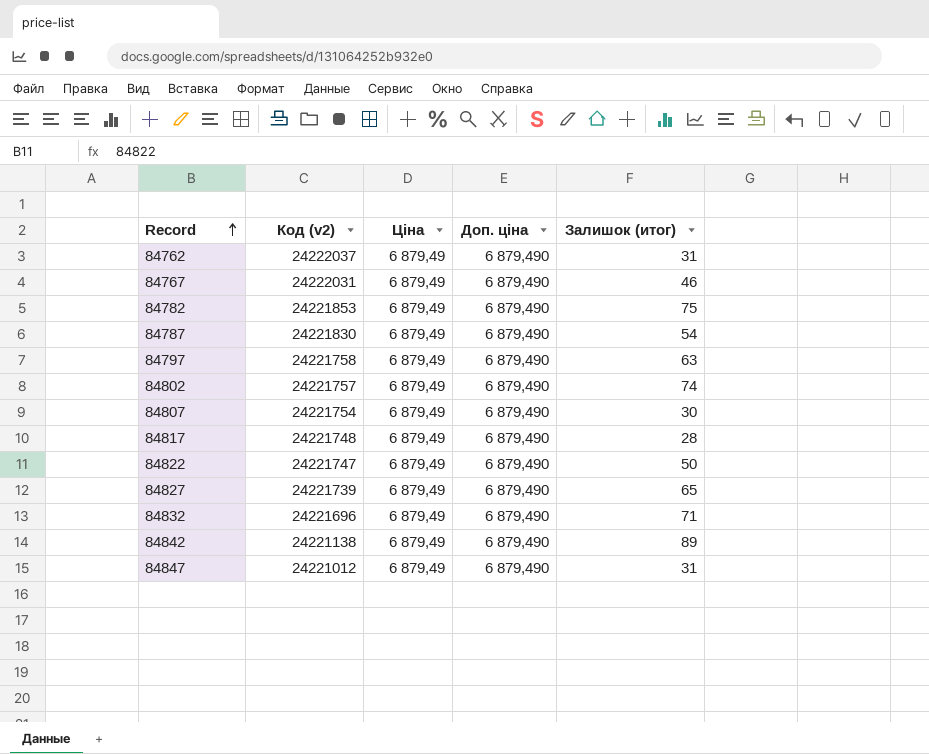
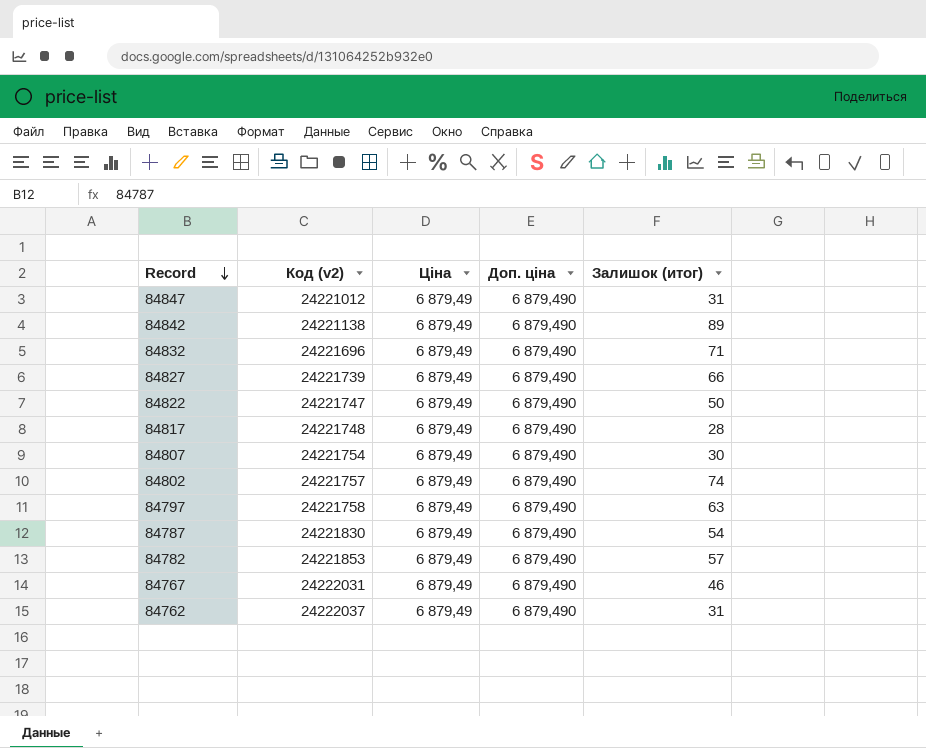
row order: Record ascending -> Record descending
84827 | Залишок (итог): 65 -> 66
84782 | Залишок (итог): 75 -> 57

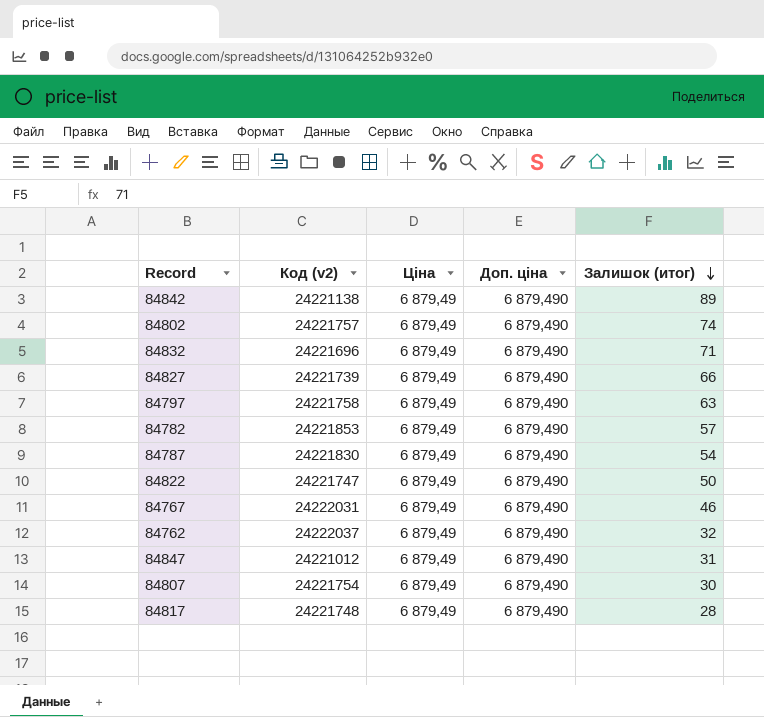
row order: Record descending -> Залишок (итог) descending
84762 | Залишок (итог): 31 -> 32

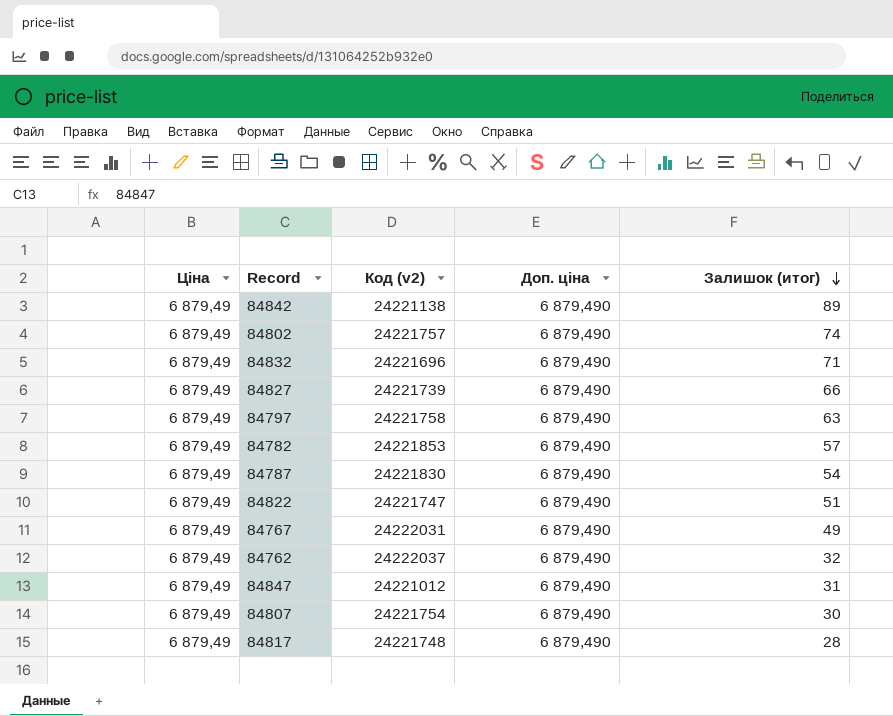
column Ціна | position: 3 -> 1
84822 | Залишок (итог): 50 -> 51
84767 | Залишок (итог): 46 -> 49

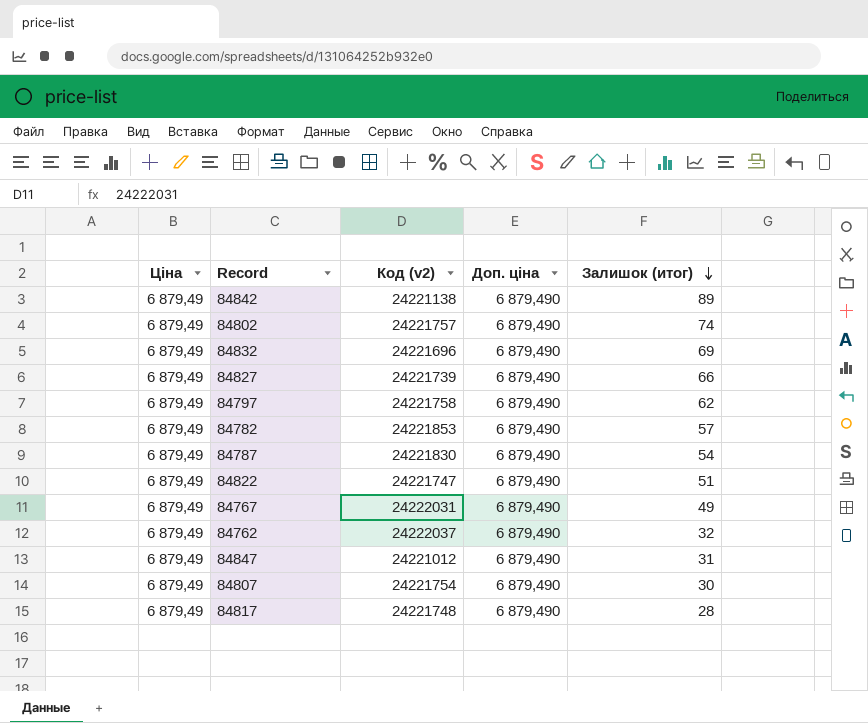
84832 | Залишок (итог): 71 -> 69
84797 | Залишок (итог): 63 -> 62

